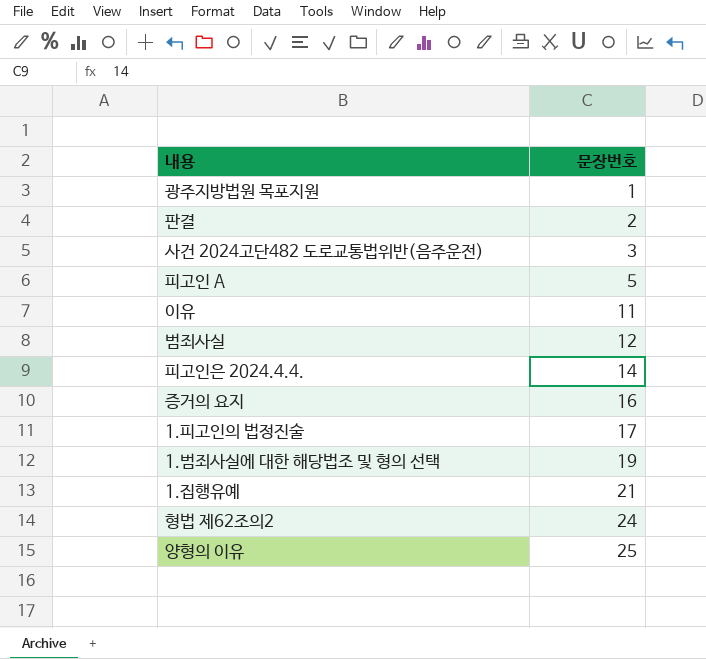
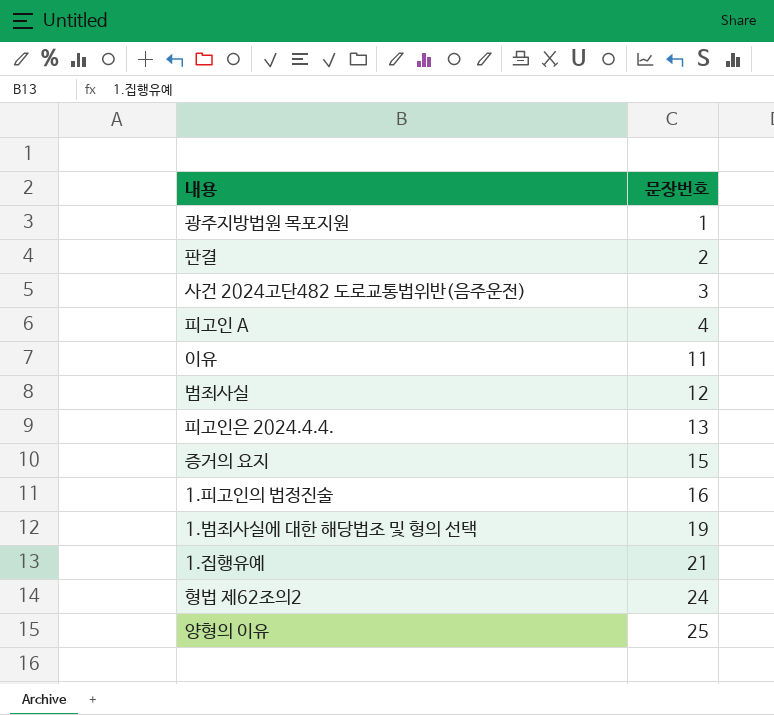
피고인 A | 문장번호: 5 -> 4
피고인은 2024.4.4. | 문장번호: 14 -> 13
증거의 요지 | 문장번호: 16 -> 15
1.피고인의 법정진술 | 문장번호: 17 -> 16

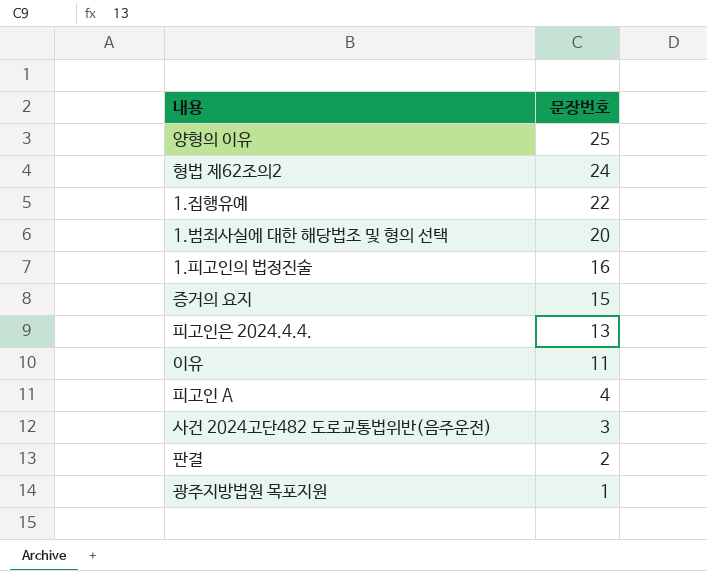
row order: 문장번호 ascending -> 문장번호 descending
row 범죄사실: 12 -> none
1.집행유예 | 문장번호: 21 -> 22
1.범죄사실에 대한 해당법조 및 형의 선택 | 문장번호: 19 -> 20

